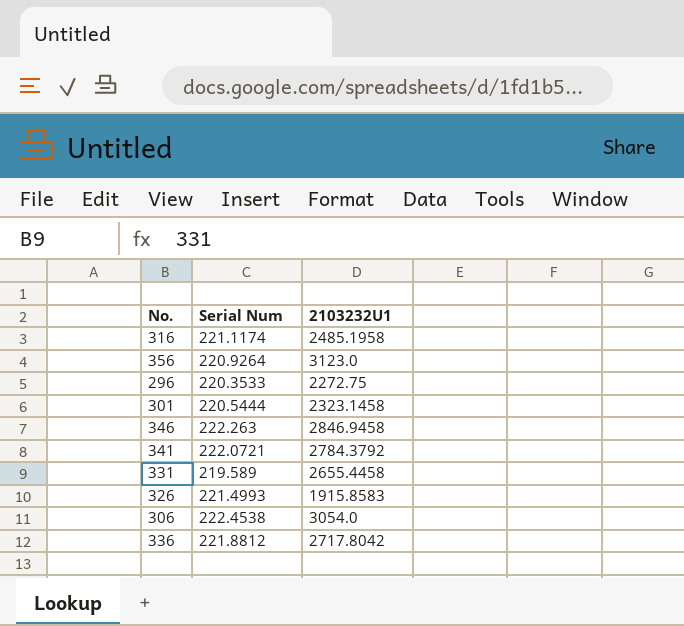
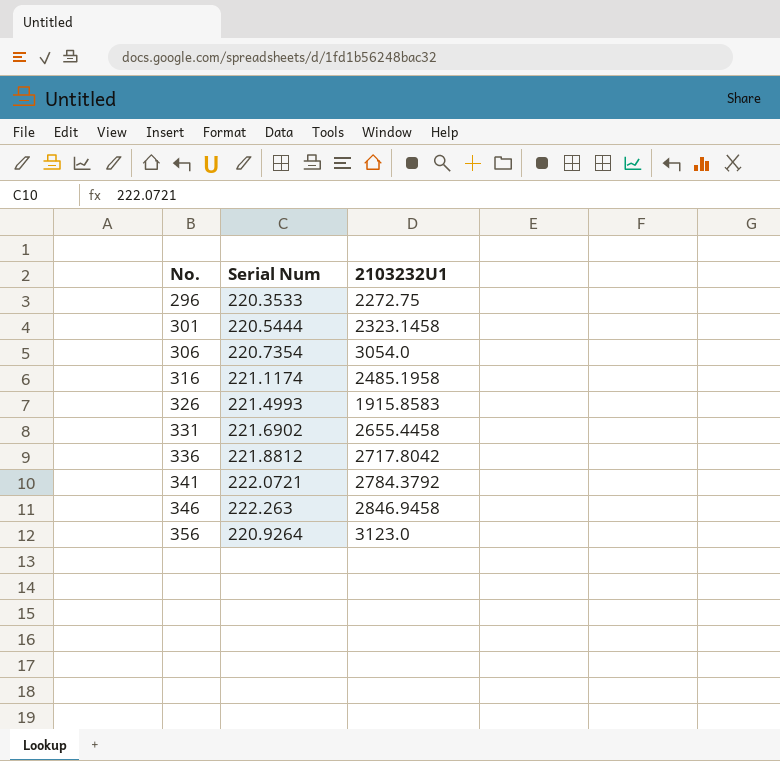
row order: none -> No. ascending
306 | Serial Num: 222.4538 -> 220.7354
331 | Serial Num: 219.589 -> 221.6902

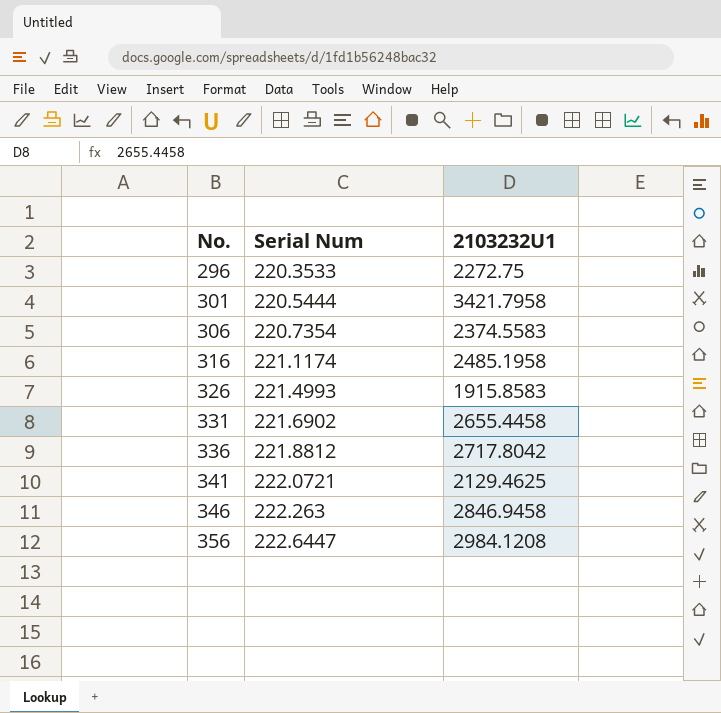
301 | 2103232U1: 2323.1458 -> 3421.7958
306 | 2103232U1: 3054.0 -> 2374.5583
341 | 2103232U1: 2784.3792 -> 2129.4625
356 | Serial Num: 220.9264 -> 222.6447
356 | 2103232U1: 3123.0 -> 2984.1208

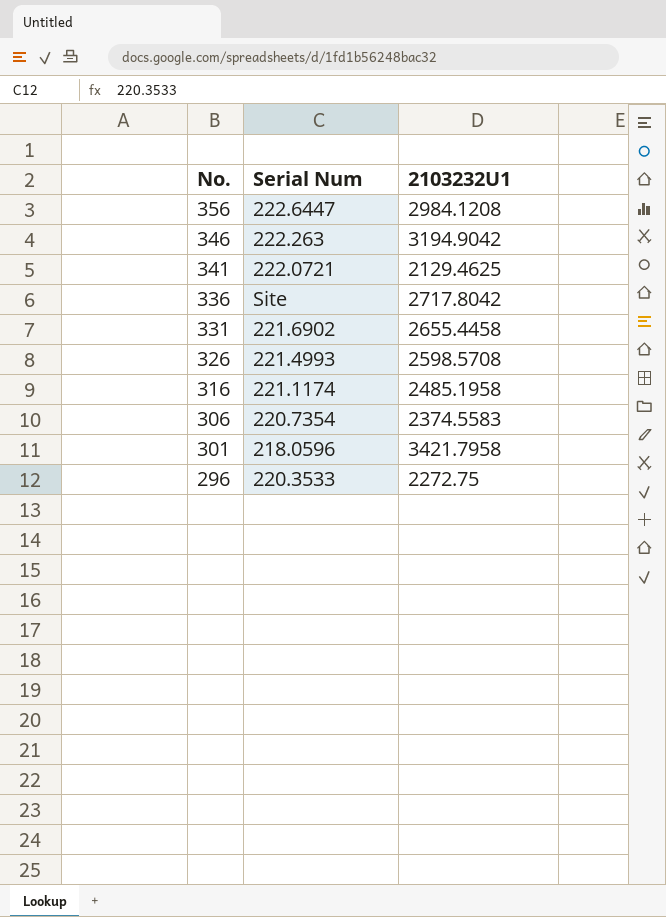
row order: No. ascending -> No. descending
346 | 2103232U1: 2846.9458 -> 3194.9042
336 | Serial Num: 221.8812 -> Site
326 | 2103232U1: 1915.8583 -> 2598.5708
301 | Serial Num: 220.5444 -> 218.0596

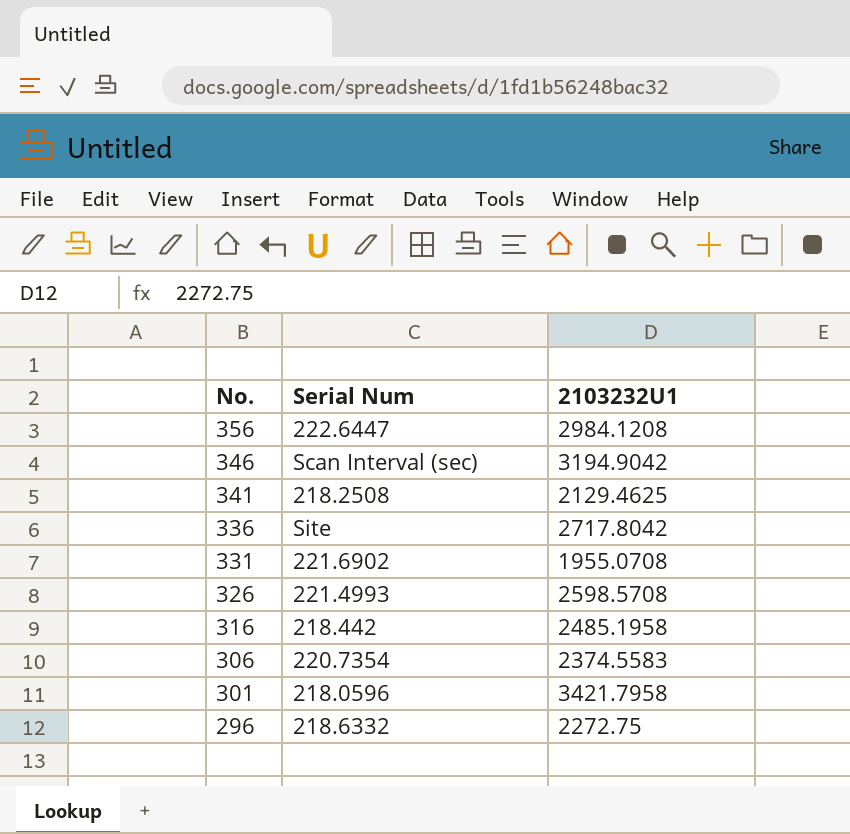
346 | Serial Num: 222.263 -> Scan Interval (sec)
341 | Serial Num: 222.0721 -> 218.2508
331 | 2103232U1: 2655.4458 -> 1955.0708
316 | Serial Num: 221.1174 -> 218.442
296 | Serial Num: 220.3533 -> 218.6332

